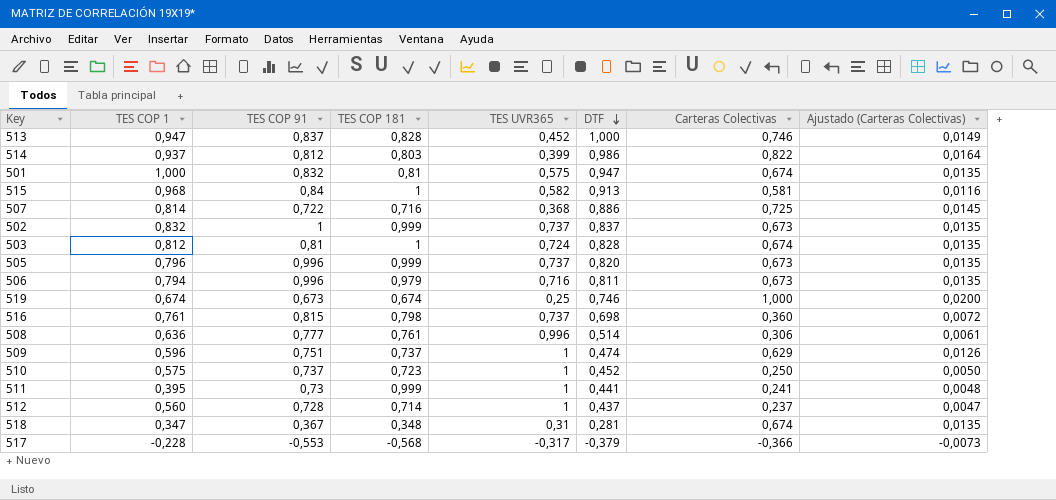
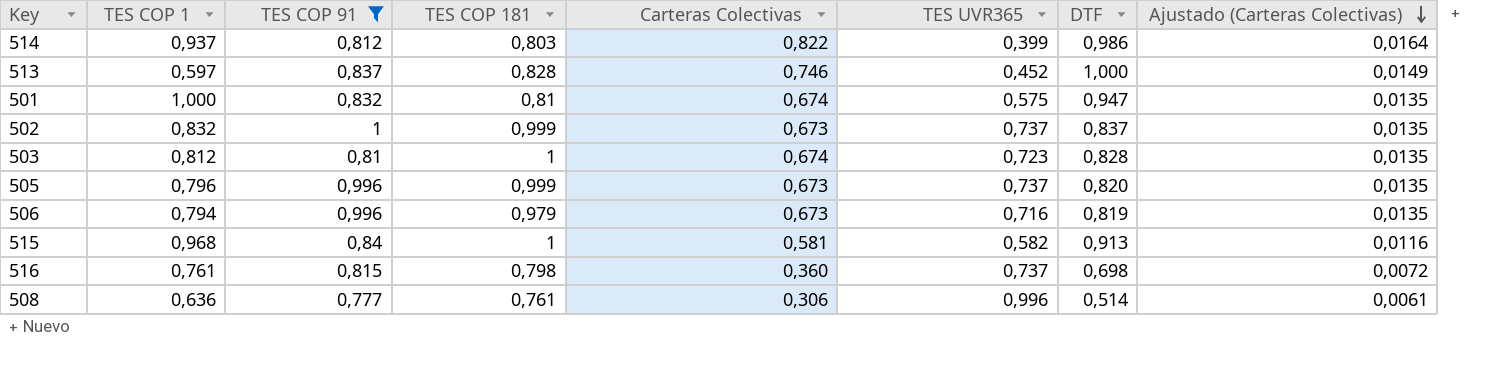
filter: none -> TES COP 91 >= 0,777
row order: DTF descending -> Ajustado (Carteras Colectivas) descending
column Carteras Colectivas | position: 7 -> 5
513 | TES COP 1: 0,947 -> 0,597
503 | TES UVR365: 0,724 -> 0,723
506 | DTF: 0,811 -> 0,819

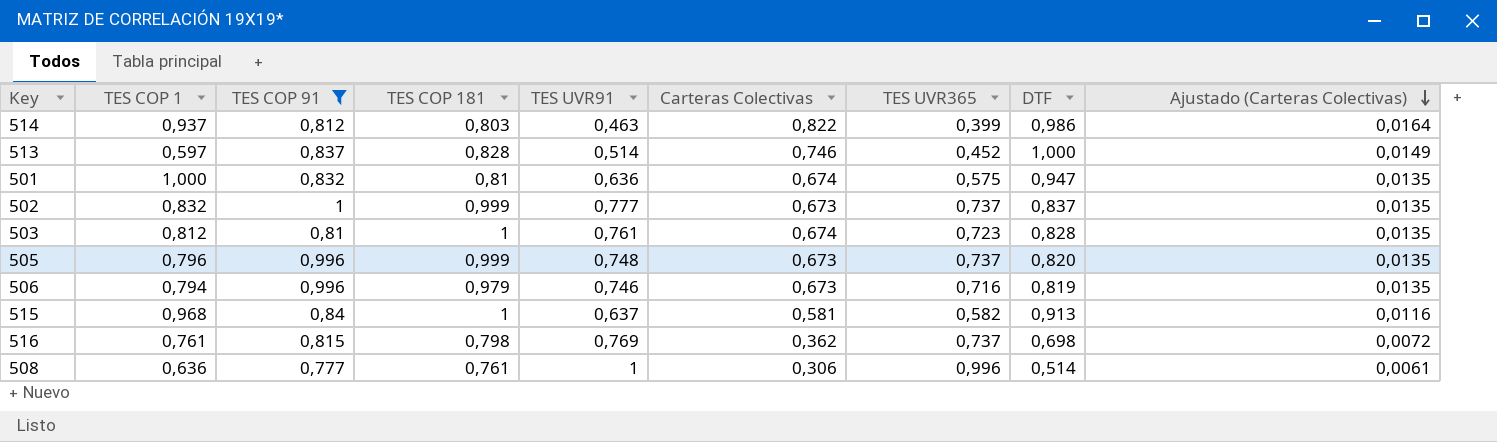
column TES UVR91 | position: none -> 5
516 | Carteras Colectivas: 0,360 -> 0,362

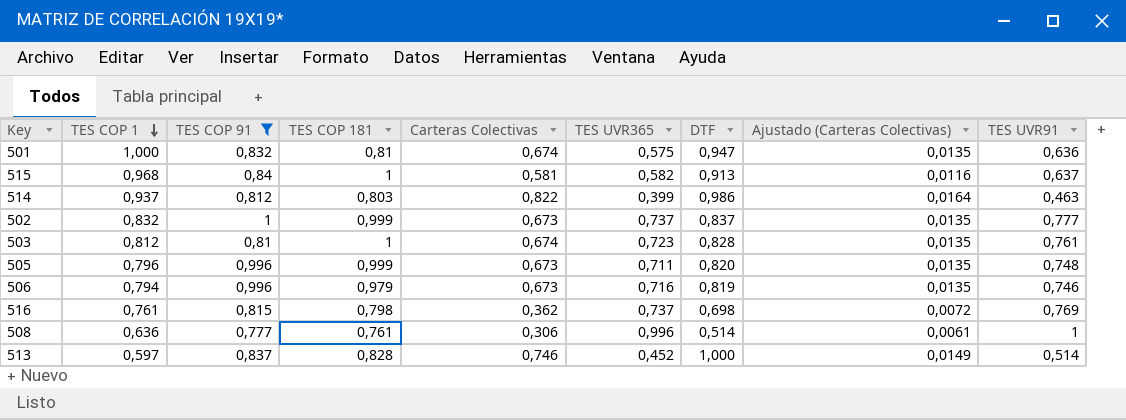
row order: Ajustado (Carteras Colectivas) descending -> TES COP 1 descending
column TES UVR91 | position: 5 -> 9
505 | TES UVR365: 0,737 -> 0,711

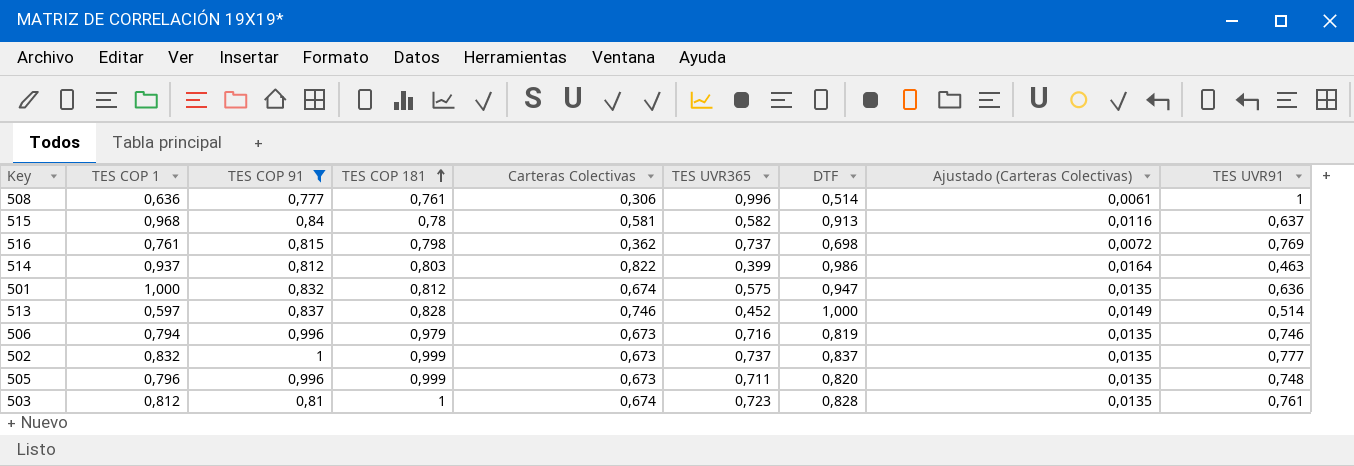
row order: TES COP 1 descending -> TES COP 181 ascending
515 | TES COP 181: 1 -> 0,78
501 | TES COP 181: 0,81 -> 0,812

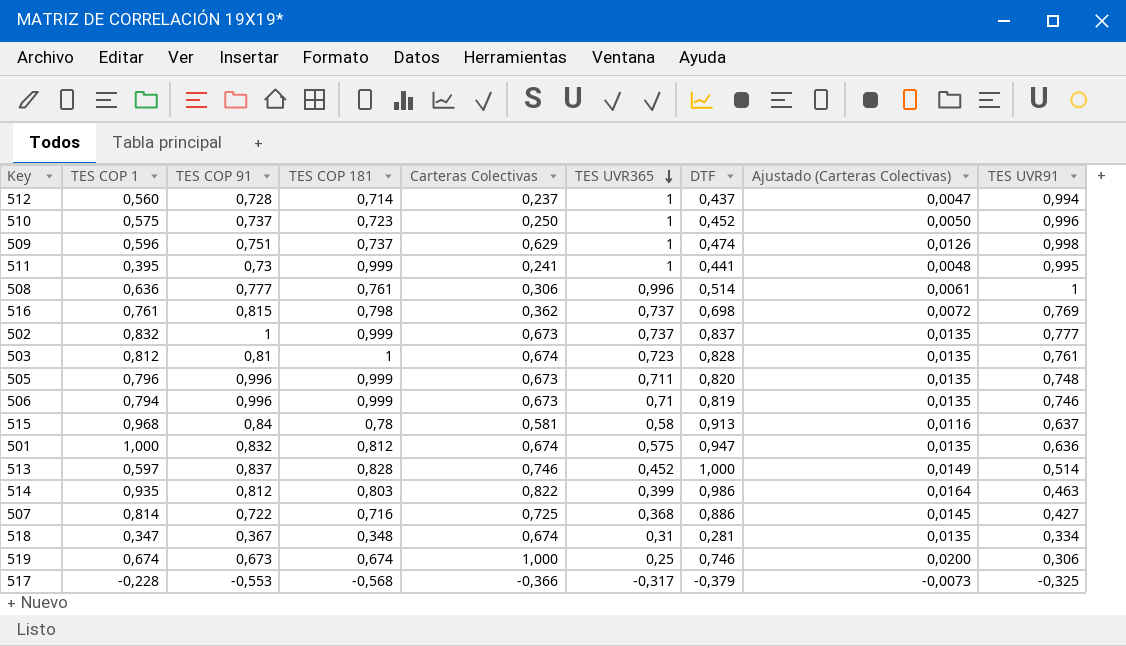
filter: TES COP 91 >= 0,777 -> none
row order: TES COP 181 ascending -> TES UVR365 descending
506 | TES COP 181: 0,979 -> 0,999
506 | TES UVR365: 0,716 -> 0,71
515 | TES UVR365: 0,582 -> 0,58
514 | TES COP 1: 0,937 -> 0,935

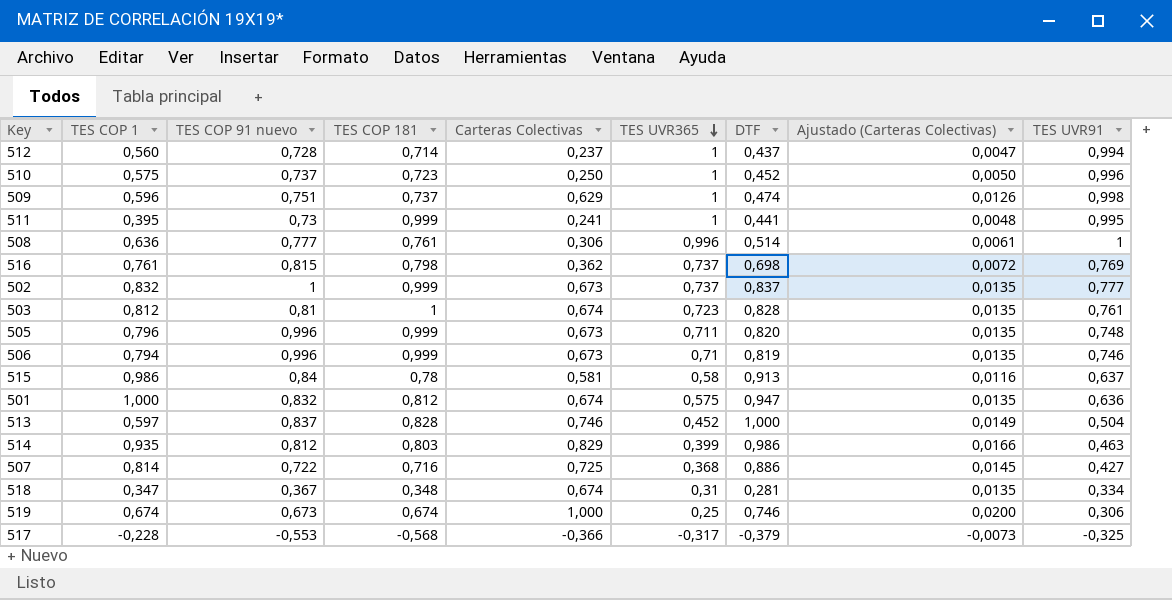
column name: TES COP 91 -> TES COP 91 nuevo
515 | TES COP 1: 0,968 -> 0,986
513 | TES UVR91: 0,514 -> 0,504
514 | Carteras Colectivas: 0,822 -> 0,829
514 | Ajustado (Carteras Colectivas): 0,0164 -> 0,0166

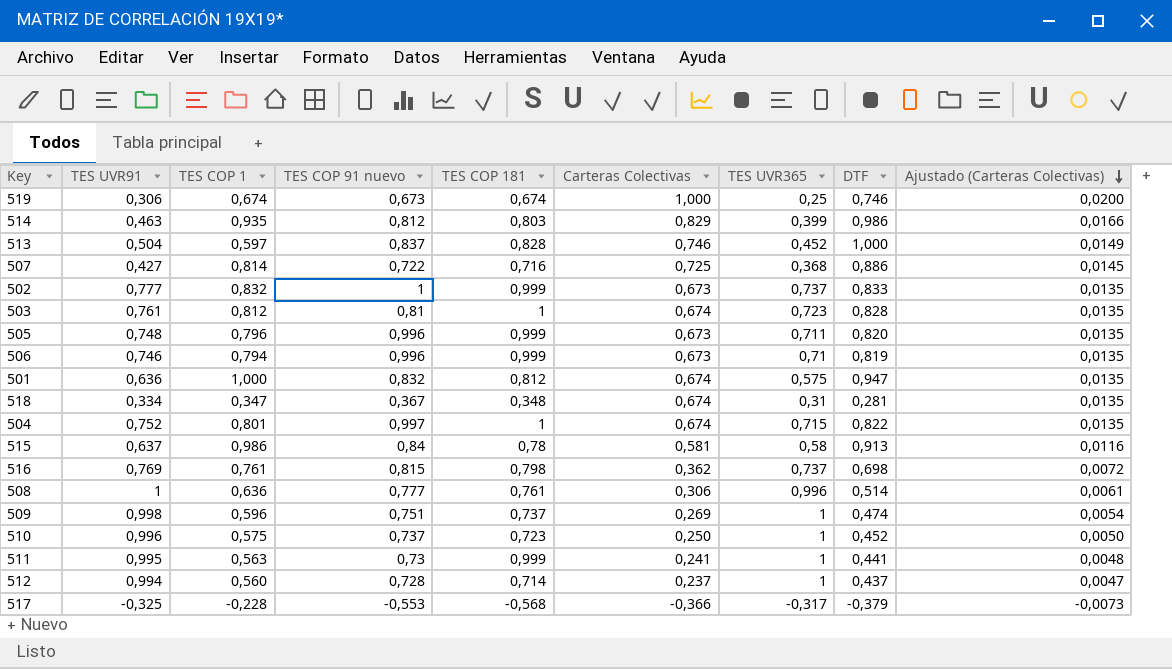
row order: TES UVR365 descending -> Ajustado (Carteras Colectivas) descending
column TES UVR91 | position: 9 -> 2
502 | DTF: 0,837 -> 0,833
row 504: none -> 0,752 | 0,801 | 0,997 | 1 | 0,674 | 0,715 | 0,822 | 0,0135
509 | Carteras Colectivas: 0,629 -> 0,269
509 | Ajustado (Carteras Colectivas): 0,0126 -> 0,0054
511 | TES COP 1: 0,395 -> 0,563

